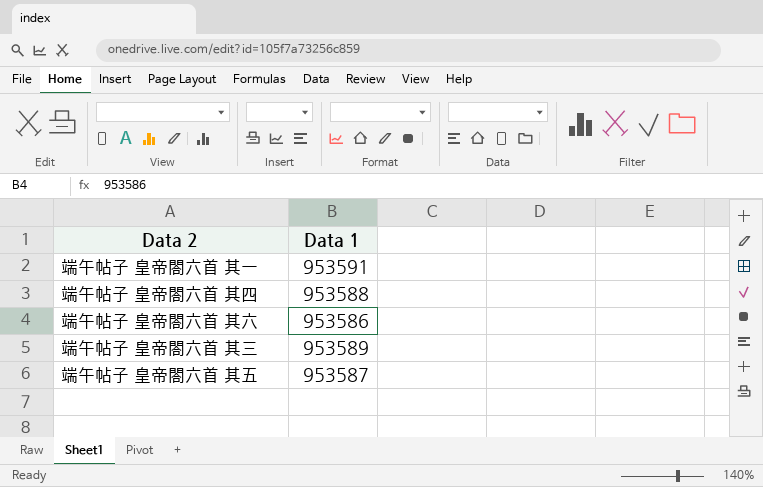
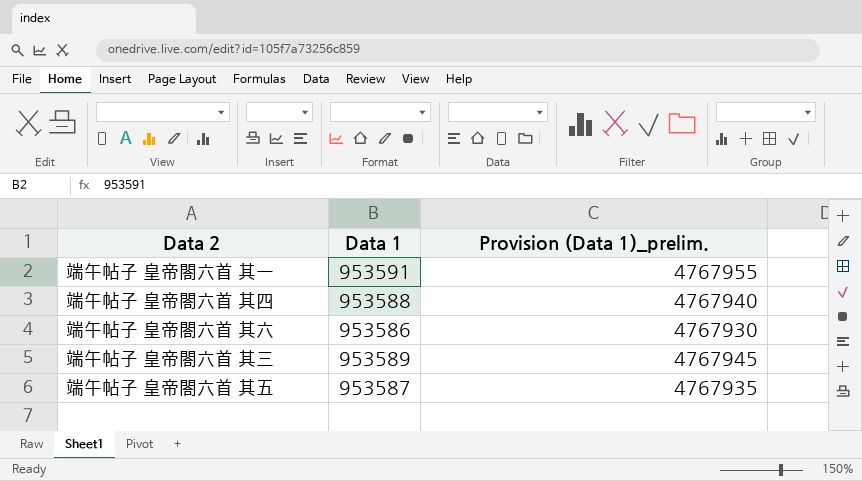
column Provision (Data 1)_prelim. | formula: none -> [Data 1] * 5

